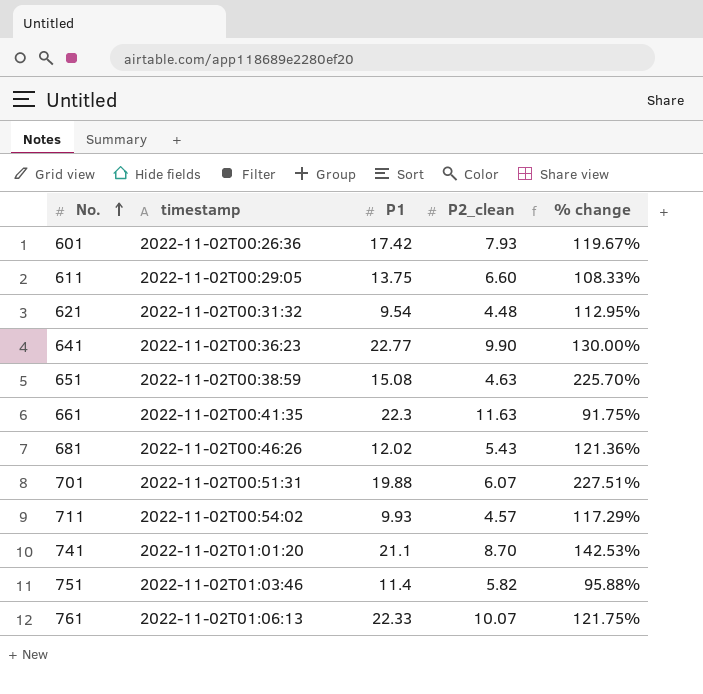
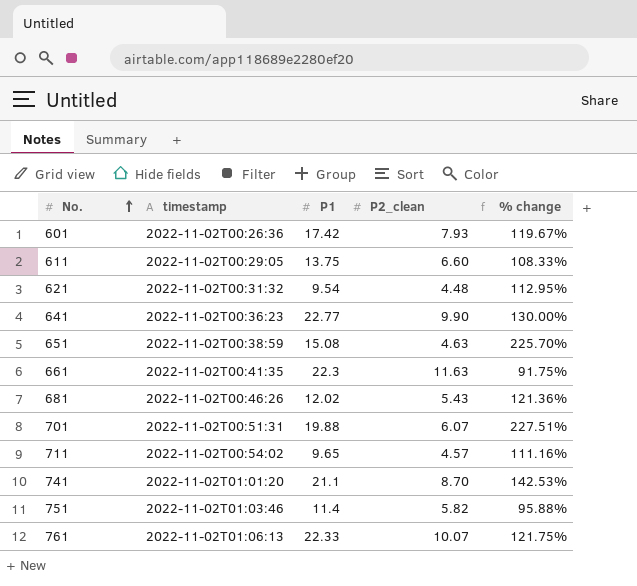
711 | P1: 9.93 -> 9.65
711 | % change: 117.29% -> 111.16%

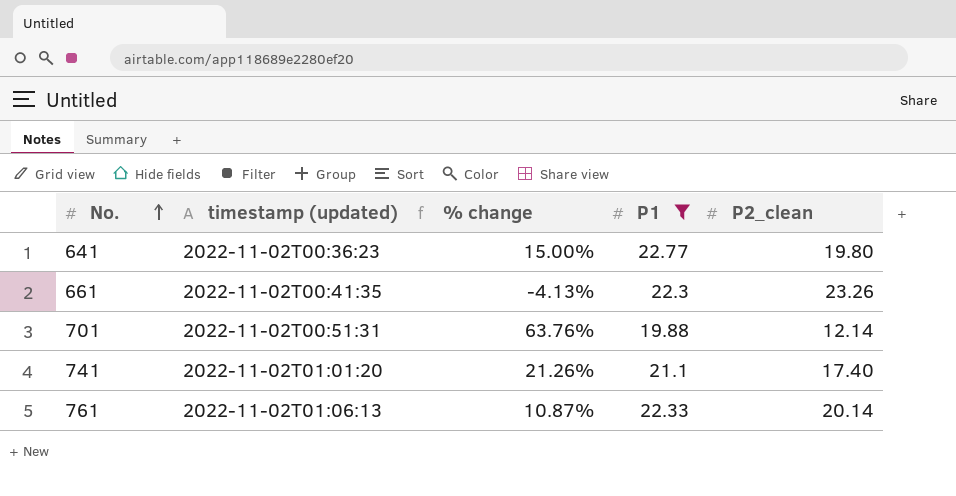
filter: none -> P1 >= 19.88
column name: timestamp -> timestamp (updated)
column % change | position: 5 -> 3
641 | % change: 130.00% -> 15.00%
641 | P2_clean: 9.90 -> 19.80
661 | % change: 91.75% -> -4.13%
661 | P2_clean: 11.63 -> 23.26
701 | % change: 227.51% -> 63.76%
701 | P2_clean: 6.07 -> 12.14
741 | % change: 142.53% -> 21.26%
741 | P2_clean: 8.70 -> 17.40
761 | % change: 121.75% -> 10.87%
761 | P2_clean: 10.07 -> 20.14

